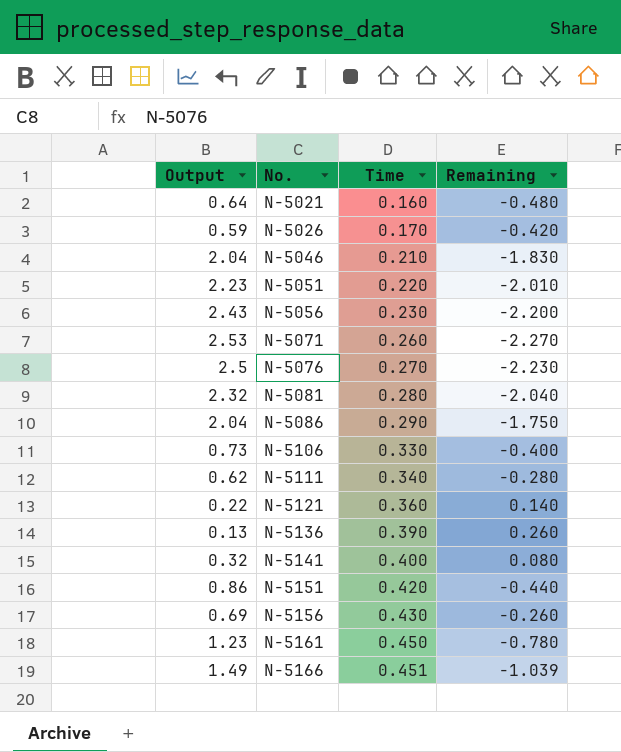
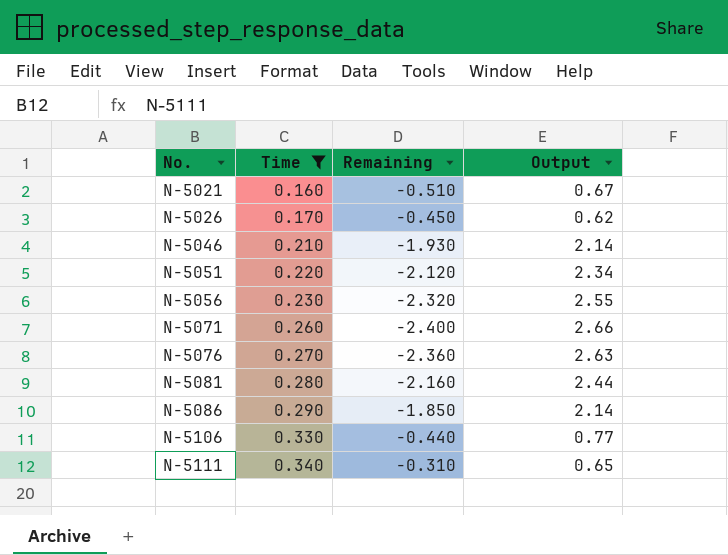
filter: none -> Time <= 0.340
column Output | position: 1 -> 4
N-5021 | Remaining: -0.480 -> -0.510
N-5021 | Output: 0.64 -> 0.67
N-5026 | Remaining: -0.420 -> -0.450
N-5026 | Output: 0.59 -> 0.62
N-5046 | Remaining: -1.830 -> -1.930
N-5046 | Output: 2.04 -> 2.14
N-5051 | Remaining: -2.010 -> -2.120
N-5051 | Output: 2.23 -> 2.34
N-5056 | Remaining: -2.200 -> -2.320
N-5056 | Output: 2.43 -> 2.55
N-5071 | Remaining: -2.270 -> -2.400
N-5071 | Output: 2.53 -> 2.66
N-5076 | Remaining: -2.230 -> -2.360
N-5076 | Output: 2.5 -> 2.63
N-5081 | Remaining: -2.040 -> -2.160
N-5081 | Output: 2.32 -> 2.44
N-5086 | Remaining: -1.750 -> -1.850
N-5086 | Output: 2.04 -> 2.14
N-5106 | Remaining: -0.400 -> -0.440
N-5106 | Output: 0.73 -> 0.77
N-5111 | Remaining: -0.280 -> -0.310
N-5111 | Output: 0.62 -> 0.65

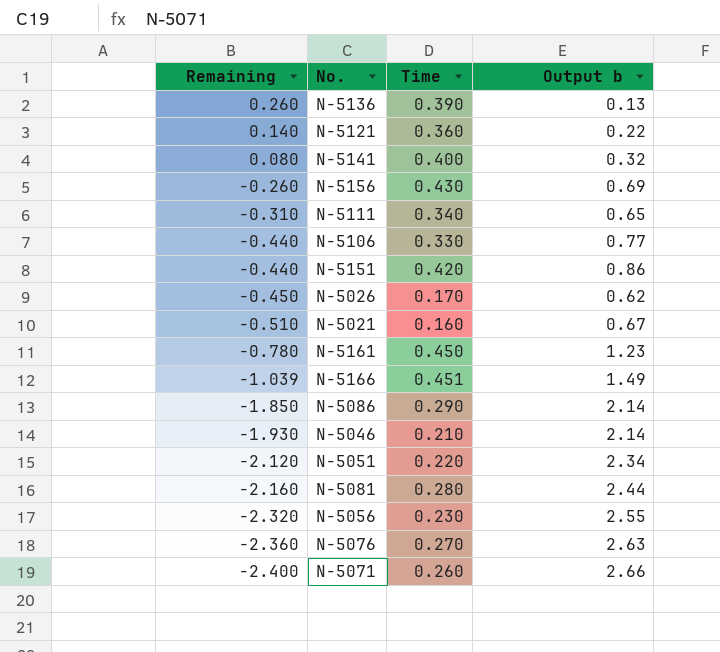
filter: Time <= 0.340 -> none
row order: No. ascending -> Remaining descending
column Remaining | position: 3 -> 1
column name: Output -> Output b

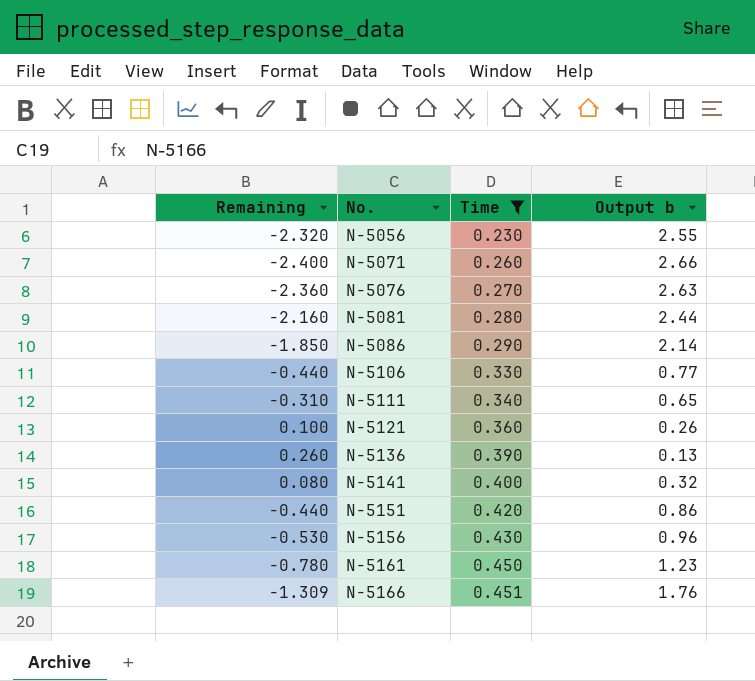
filter: none -> Time >= 0.230
row order: Remaining descending -> No. ascending
N-5121 | Remaining: 0.140 -> 0.100
N-5121 | Output b: 0.22 -> 0.26
N-5156 | Remaining: -0.260 -> -0.530
N-5156 | Output b: 0.69 -> 0.96
N-5166 | Remaining: -1.039 -> -1.309
N-5166 | Output b: 1.49 -> 1.76

